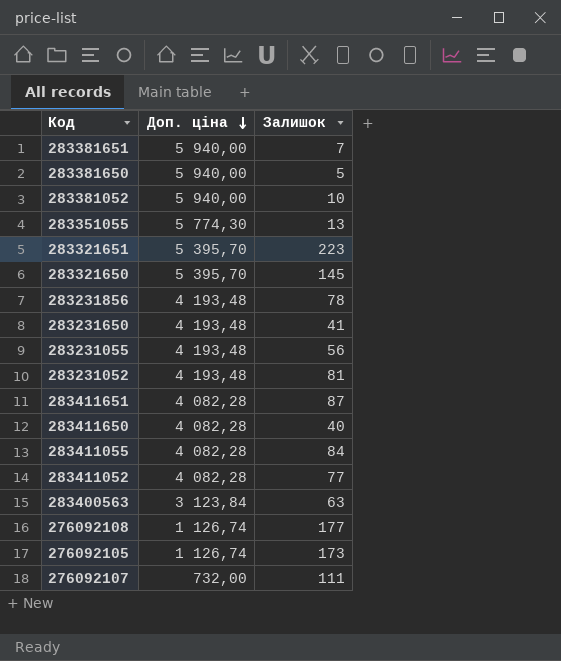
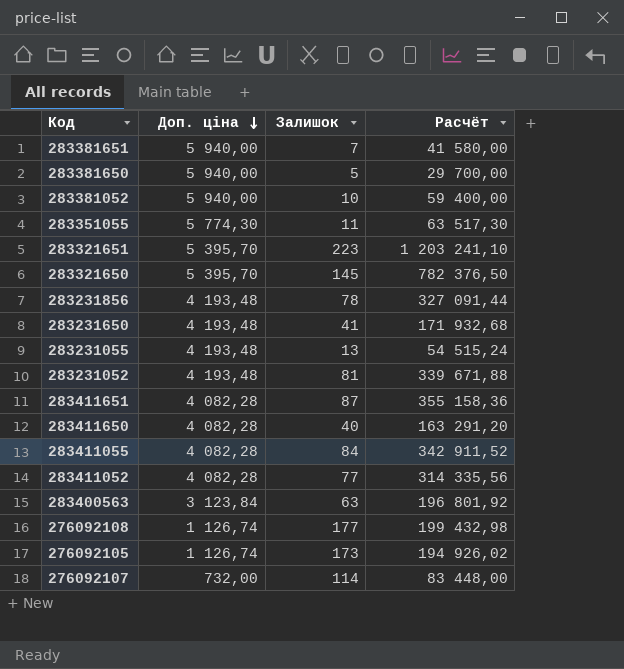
column Расчёт | formula: none -> [Доп. ціна] * [Залишок]
283351055 | Залишок: 13 -> 11
283231055 | Залишок: 56 -> 13
276092107 | Залишок: 111 -> 114

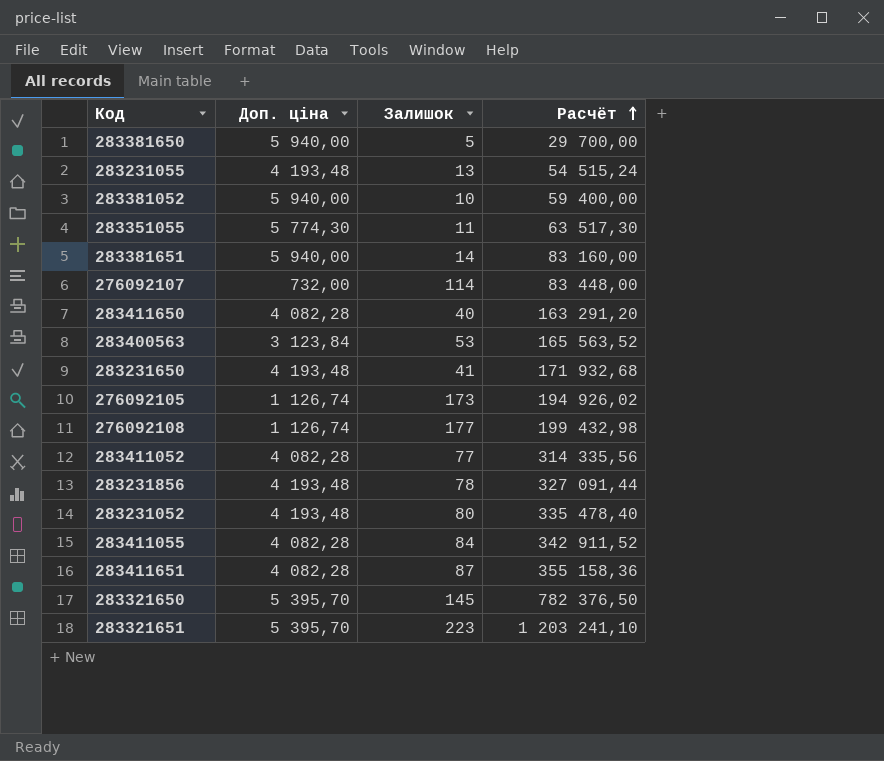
row order: Доп. ціна descending -> Расчёт ascending
283381651 | Залишок: 7 -> 14
283381651 | Расчёт: 41 580,00 -> 83 160,00
283400563 | Залишок: 63 -> 53
283400563 | Расчёт: 196 801,92 -> 165 563,52
283231052 | Залишок: 81 -> 80
283231052 | Расчёт: 339 671,88 -> 335 478,40

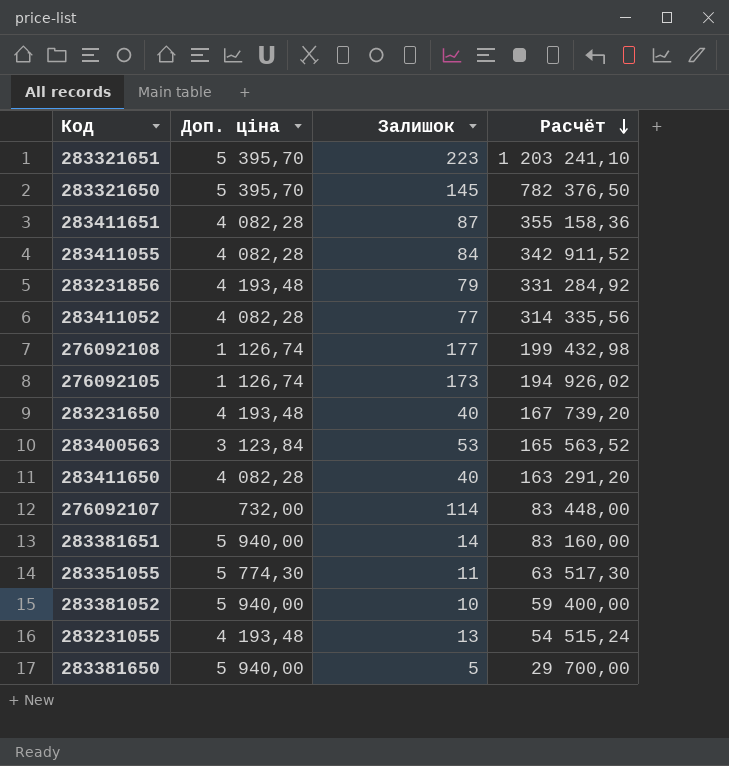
row order: Расчёт ascending -> Расчёт descending
row 283231052: 4 193,48 | 80 | 335 478,40 -> none
283231856 | Залишок: 78 -> 79
283231856 | Расчёт: 327 091,44 -> 331 284,92
283231650 | Залишок: 41 -> 40
283231650 | Расчёт: 171 932,68 -> 167 739,20

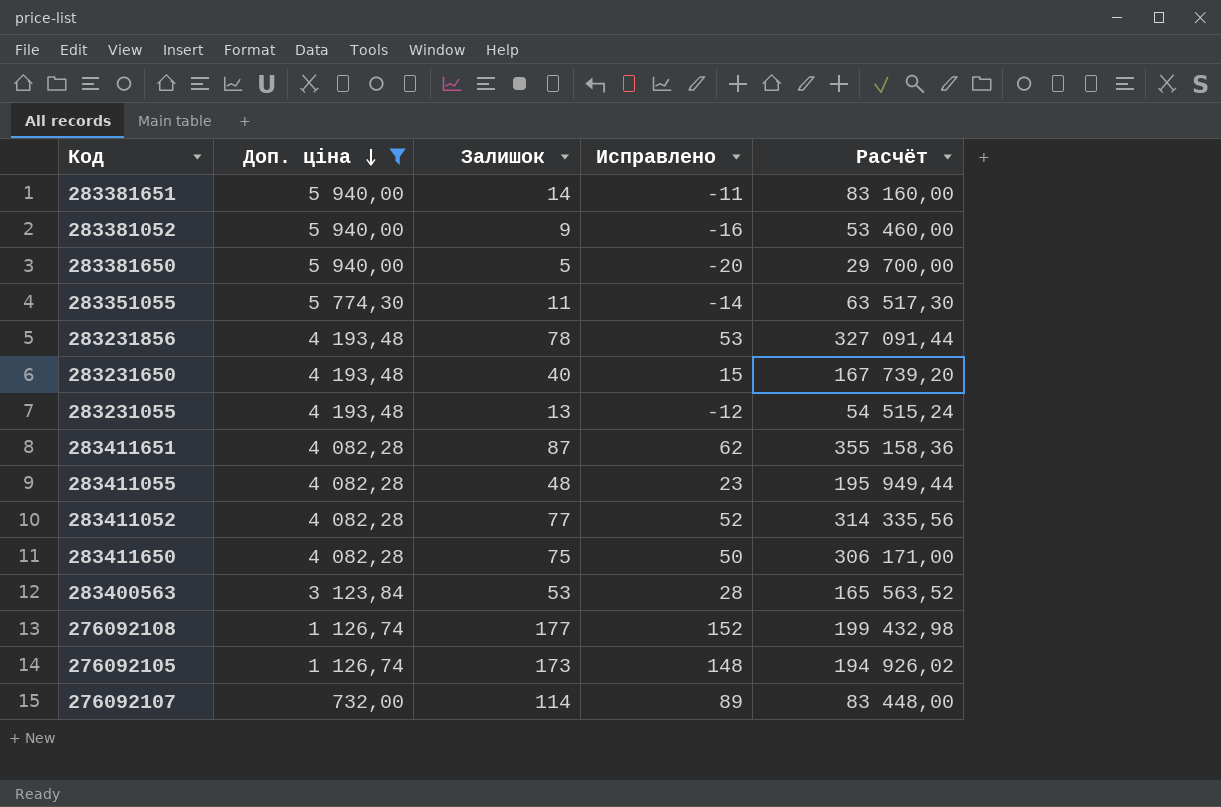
filter: none -> Доп. ціна != 5 395,70
row order: Расчёт descending -> Доп. ціна descending
column Исправлено | formula: none -> [Залишок] - 25
283381052 | Залишок: 10 -> 9
283381052 | Расчёт: 59 400,00 -> 53 460,00
283231856 | Залишок: 79 -> 78
283231856 | Расчёт: 331 284,92 -> 327 091,44
283411055 | Залишок: 84 -> 48
283411055 | Расчёт: 342 911,52 -> 195 949,44
283411650 | Залишок: 40 -> 75
283411650 | Расчёт: 163 291,20 -> 306 171,00

